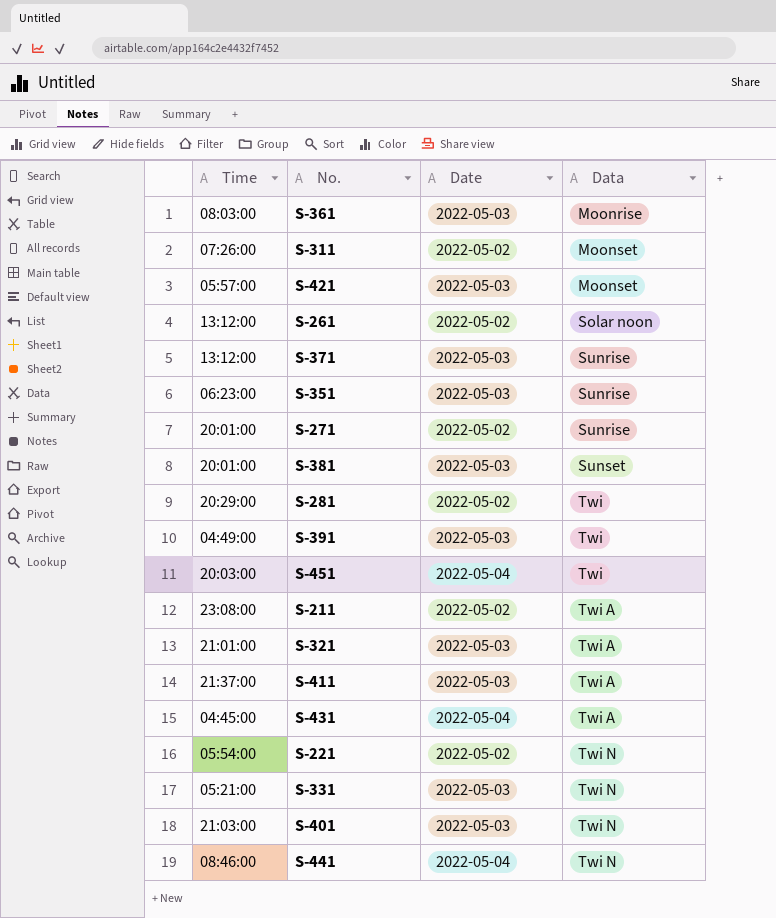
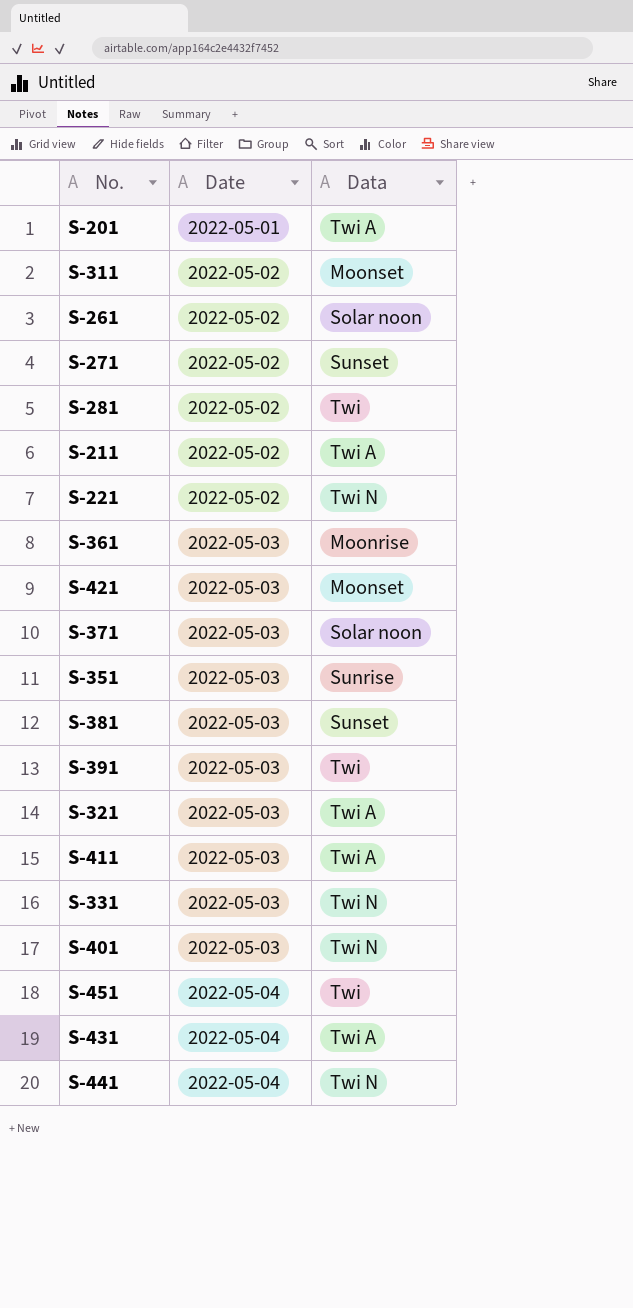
row order: Data ascending -> Date ascending
column Time | position: 1 -> none
row S-201: none -> 2022-05-01 | Twi A
S-271 | Data: Sunrise -> Sunset
S-371 | Data: Sunrise -> Solar noon

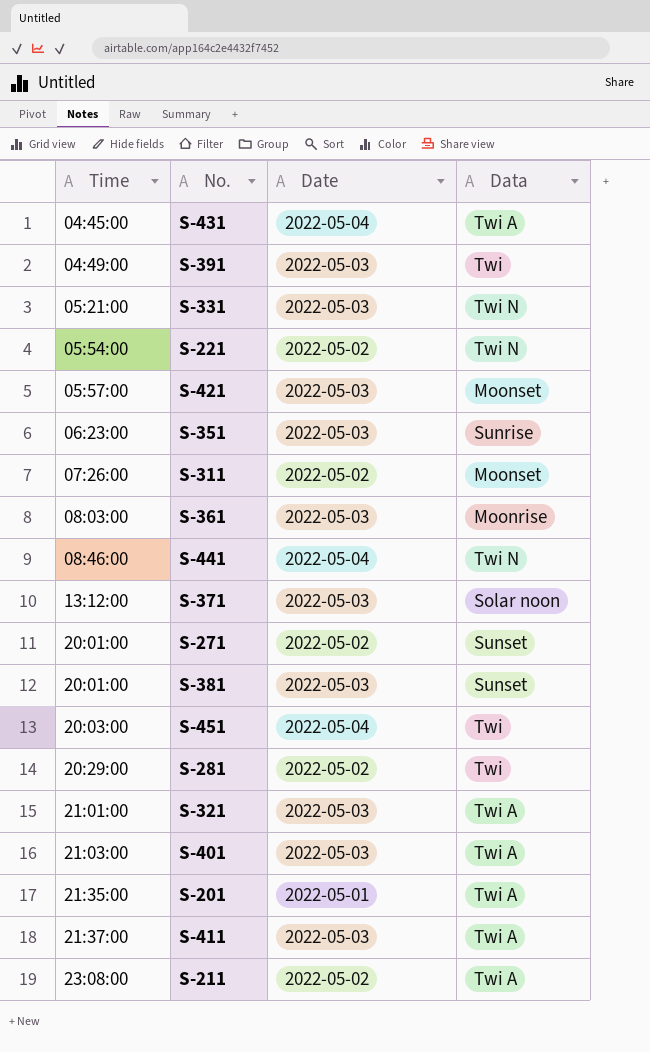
row order: Date ascending -> Time ascending
column Time | position: none -> 1
row S-261: 2022-05-02 | Solar noon -> none
S-401 | Data: Twi N -> Twi A

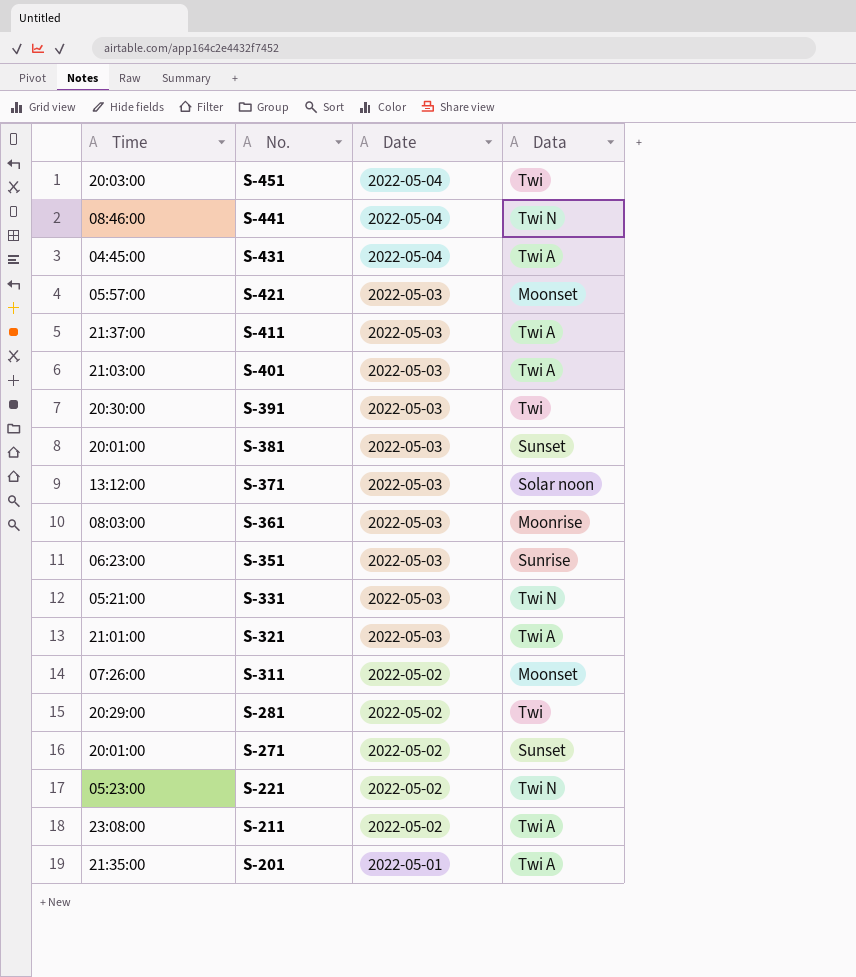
row order: Time ascending -> No. descending
S-391 | Time: 04:49:00 -> 20:30:00
S-221 | Time: 05:54:00 -> 05:23:00

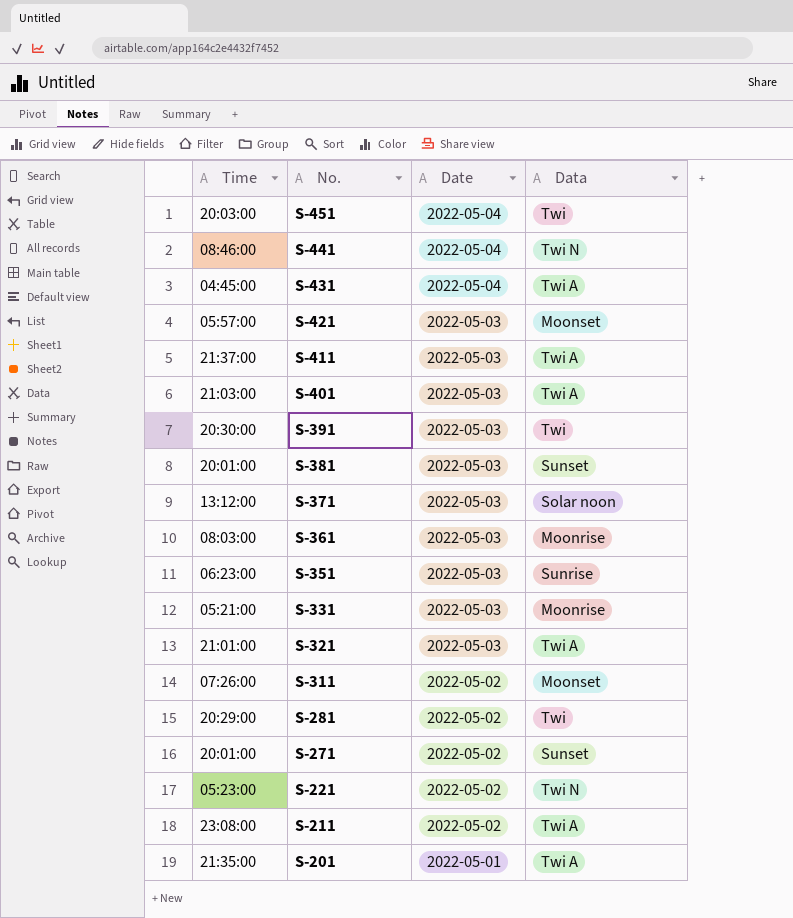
S-331 | Data: Twi N -> Moonrise

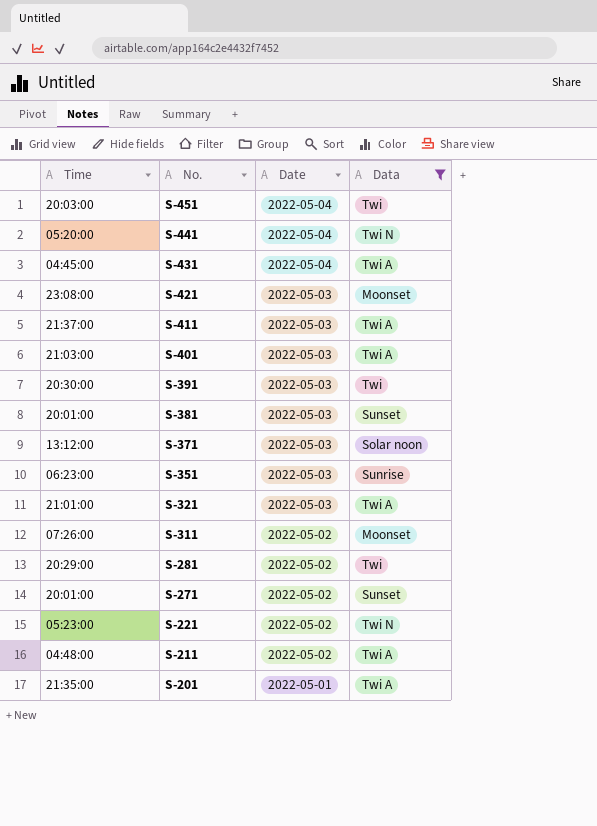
filter: none -> Data != Moonrise
S-441 | Time: 08:46:00 -> 05:20:00
S-421 | Time: 05:57:00 -> 23:08:00
S-211 | Time: 23:08:00 -> 04:48:00

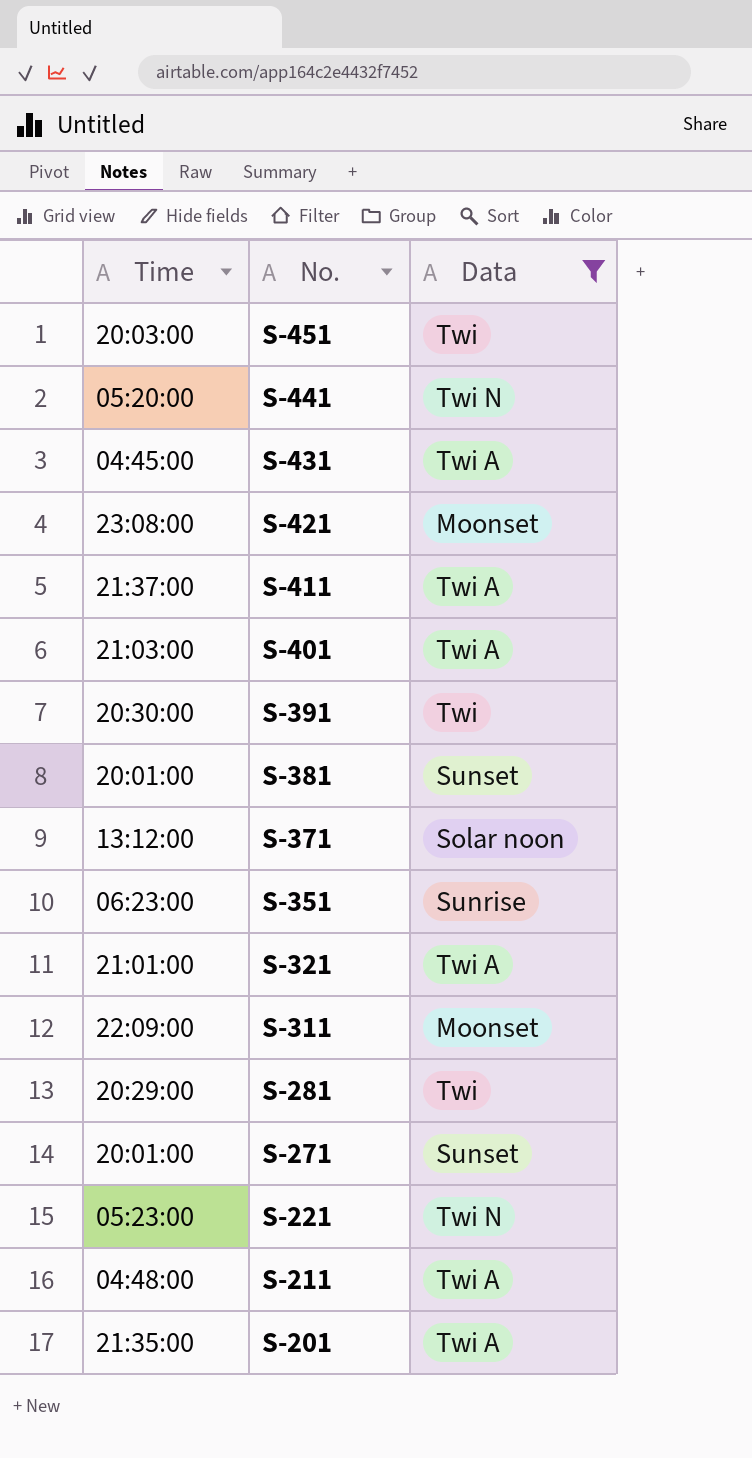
column Date | position: 3 -> none
S-311 | Time: 07:26:00 -> 22:09:00

